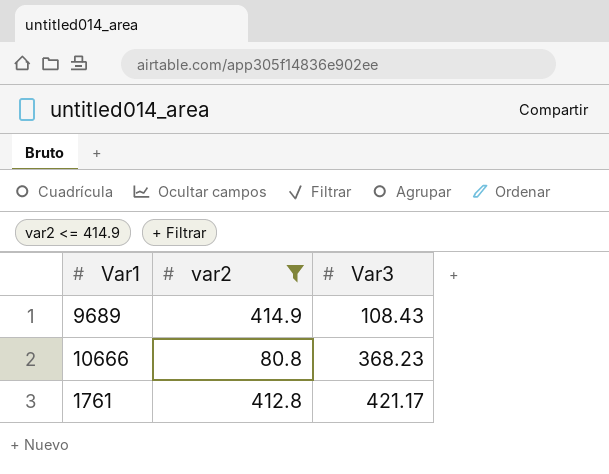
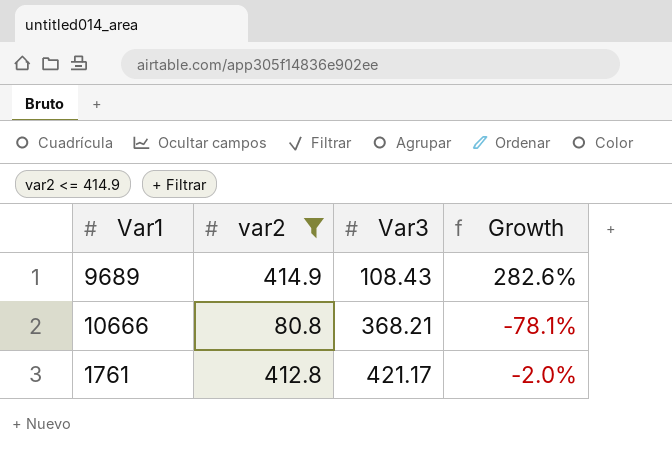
column Growth | formula: none -> ([var2] - [Var3]) / [Var3]
10666 | Var3: 368.23 -> 368.21

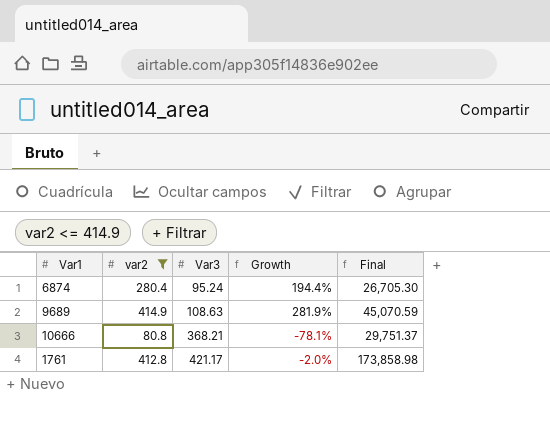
column Final | formula: none -> [var2] * [Var3]
row 6874: none -> 280.4 | 95.24 | 194.4% | 26,705.30
9689 | Var3: 108.43 -> 108.63
9689 | Growth: 282.6% -> 281.9%

